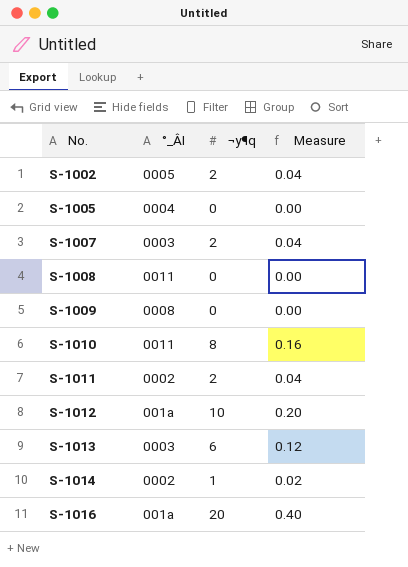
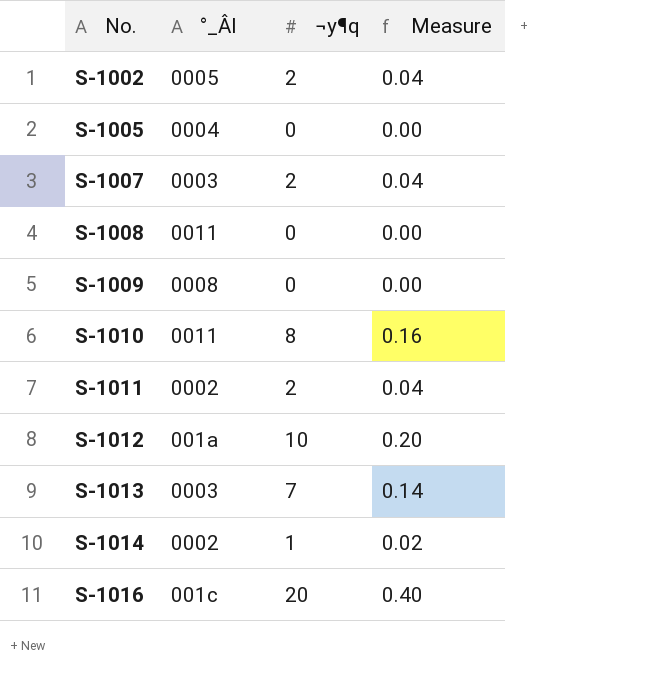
S-1013 | ¬y¶q: 6 -> 7
S-1013 | Measure: 0.12 -> 0.14
S-1016 | °_ÂI: 001a -> 001c

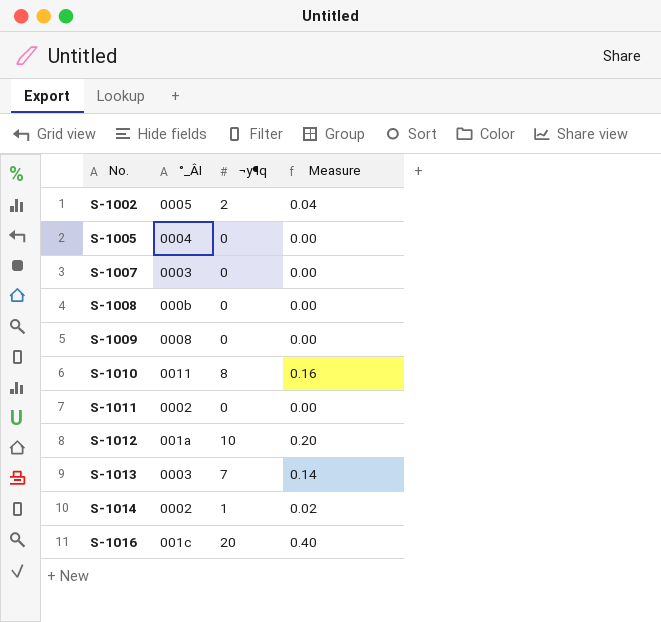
S-1007 | ¬y¶q: 2 -> 0
S-1007 | Measure: 0.04 -> 0.00
S-1008 | °_ÂI: 0011 -> 000b
S-1011 | ¬y¶q: 2 -> 0
S-1011 | Measure: 0.04 -> 0.00

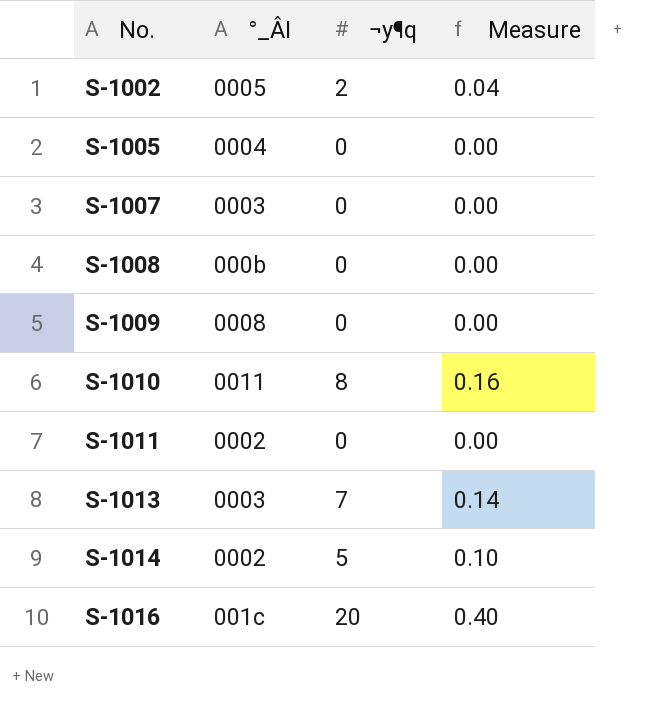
row S-1012: 001a | 10 | 0.20 -> none
S-1014 | ¬y¶q: 1 -> 5
S-1014 | Measure: 0.02 -> 0.10

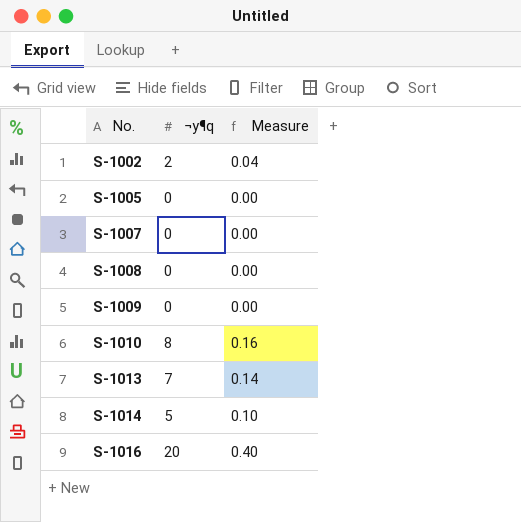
column °_ÂI | position: 2 -> none
row S-1011: 0002 | 0 | 0.00 -> none

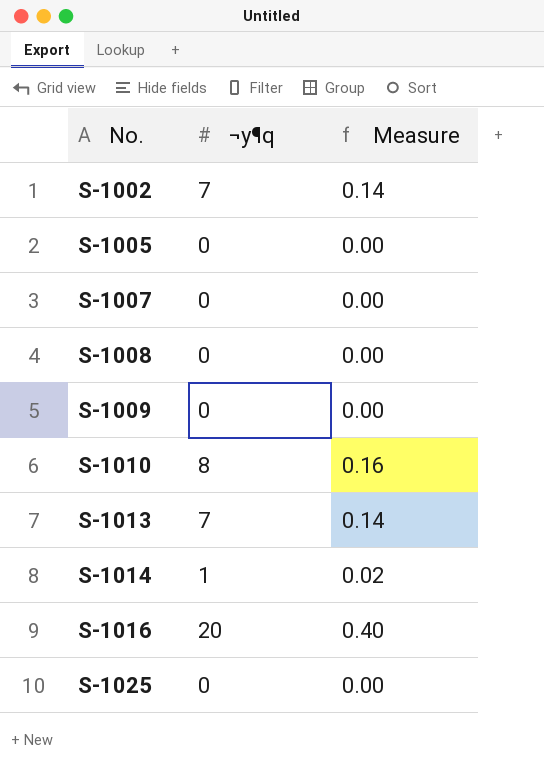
S-1002 | ¬y¶q: 2 -> 7
S-1002 | Measure: 0.04 -> 0.14
S-1014 | ¬y¶q: 5 -> 1
S-1014 | Measure: 0.10 -> 0.02
row S-1025: none -> 0 | 0.00

